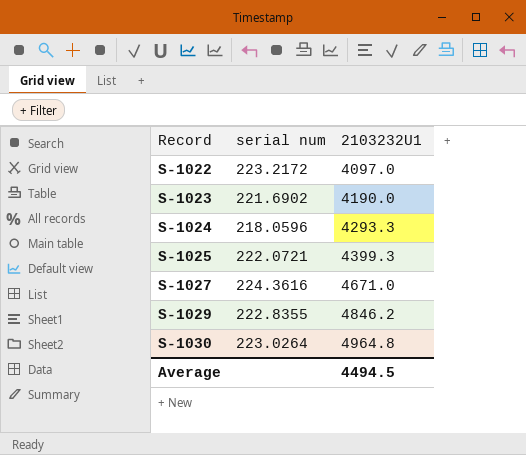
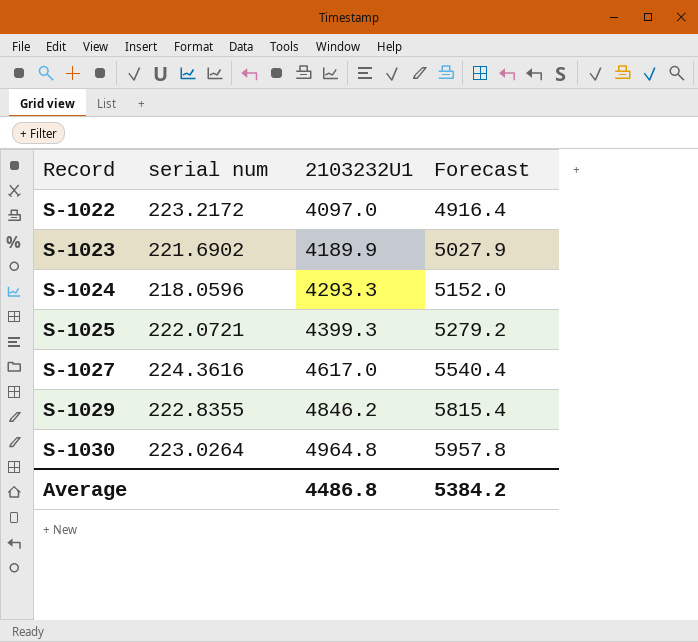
column Forecast | formula: none -> [2103232U1] * 1.2
S-1023 | 2103232U1: 4190.0 -> 4189.9
S-1027 | 2103232U1: 4671.0 -> 4617.0
Average | 2103232U1: 4494.5 -> 4486.8

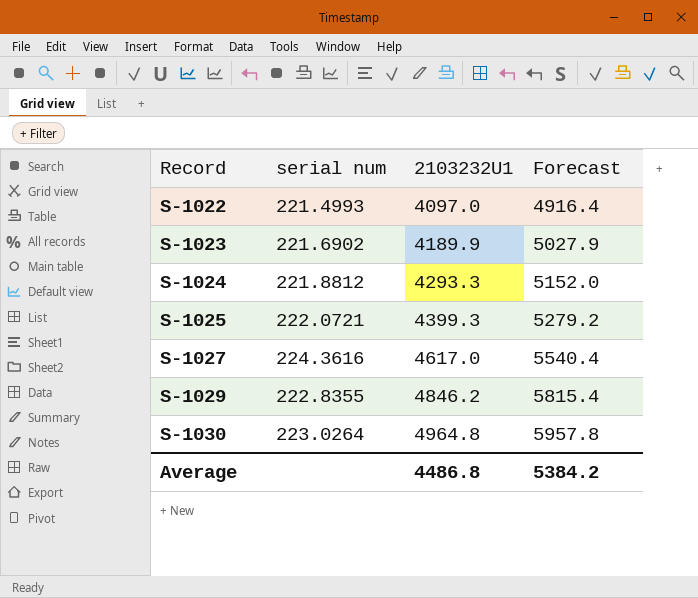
S-1022 | serial num: 223.2172 -> 221.4993
S-1024 | serial num: 218.0596 -> 221.8812

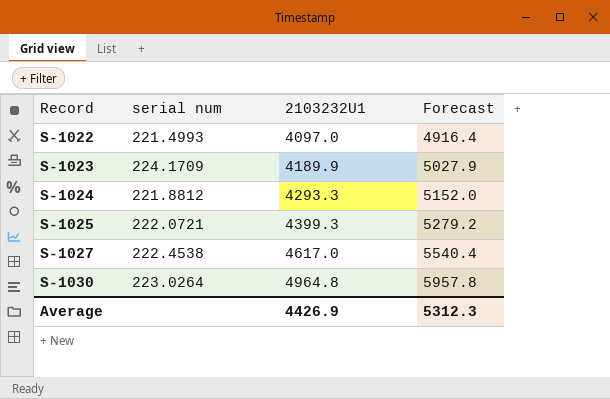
row S-1029: 222.8355 | 4846.2 | 5815.4 -> none
S-1023 | serial num: 221.6902 -> 224.1709
S-1027 | serial num: 224.3616 -> 222.4538
Average | 2103232U1: 4486.8 -> 4426.9
Average | Forecast: 5384.2 -> 5312.3

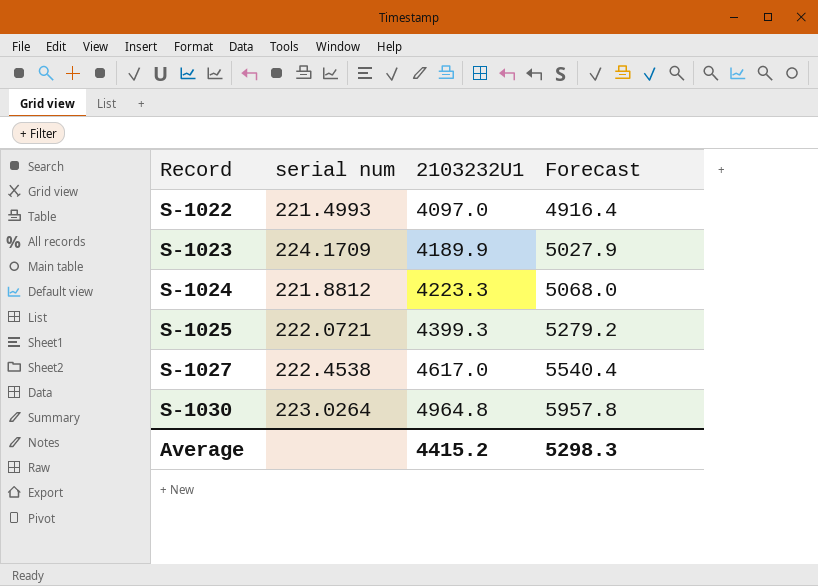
S-1024 | 2103232U1: 4293.3 -> 4223.3
S-1024 | Forecast: 5152.0 -> 5068.0
Average | 2103232U1: 4426.9 -> 4415.2
Average | Forecast: 5312.3 -> 5298.3

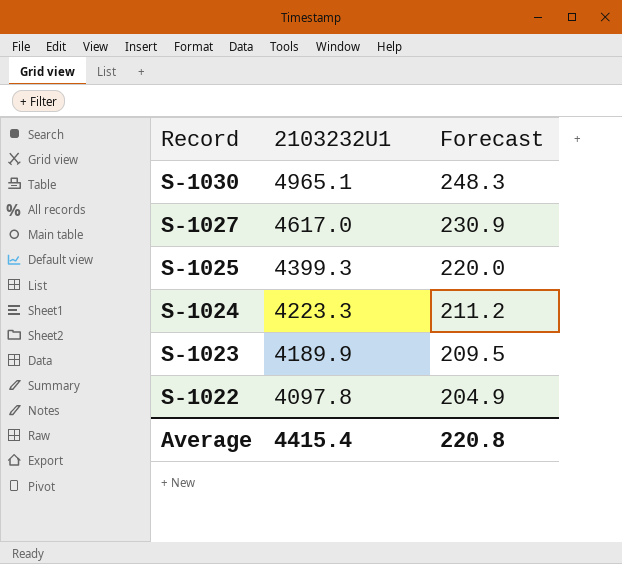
row order: Record ascending -> Record descending
column serial num | position: 2 -> none
column Forecast | formula: [2103232U1] * 1.2 -> [2103232U1] * 0.05
S-1030 | 2103232U1: 4964.8 -> 4965.1
S-1022 | 2103232U1: 4097.0 -> 4097.8
Average | 2103232U1: 4415.2 -> 4415.4
Average | Forecast: 5298.3 -> 220.8

